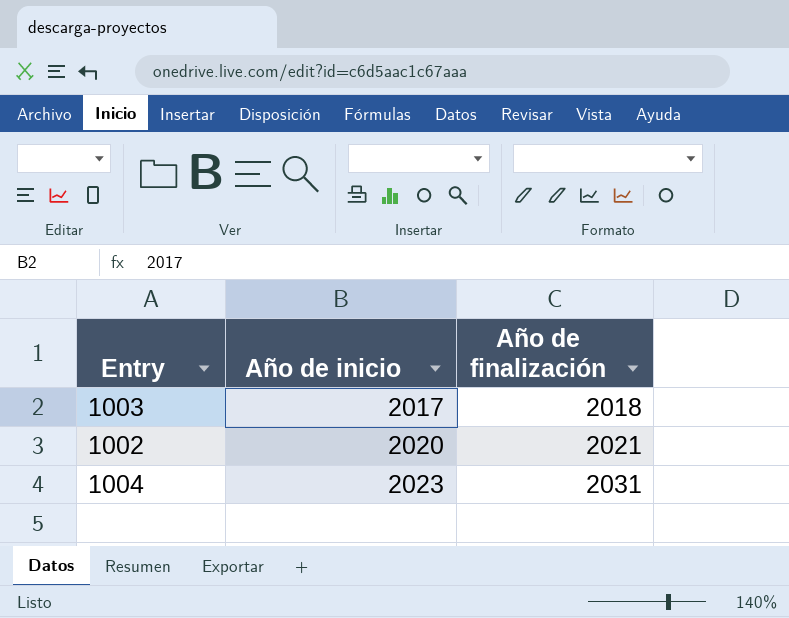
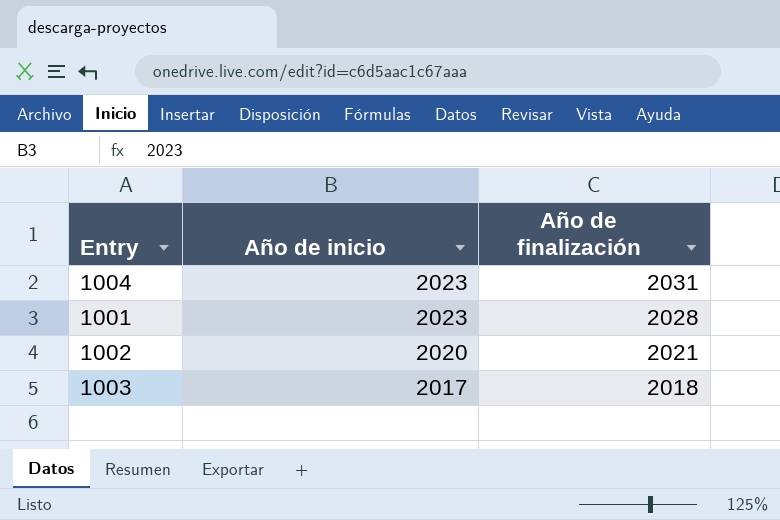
row order: Año de inicio ascending -> Año de inicio descending
row 1001: none -> 2023 | 2028

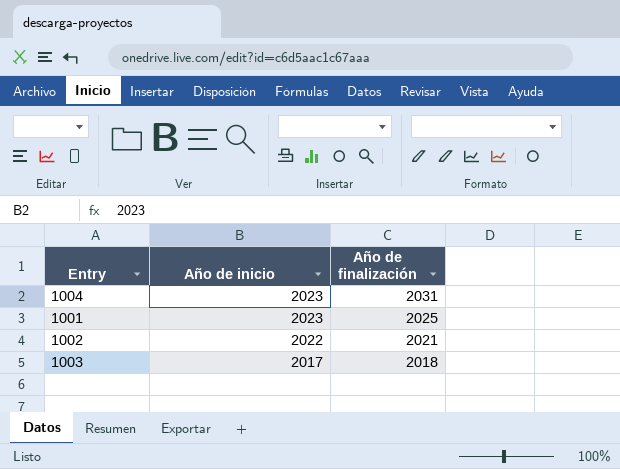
1001 | Año de finalización: 2028 -> 2025
1002 | Año de inicio: 2020 -> 2022

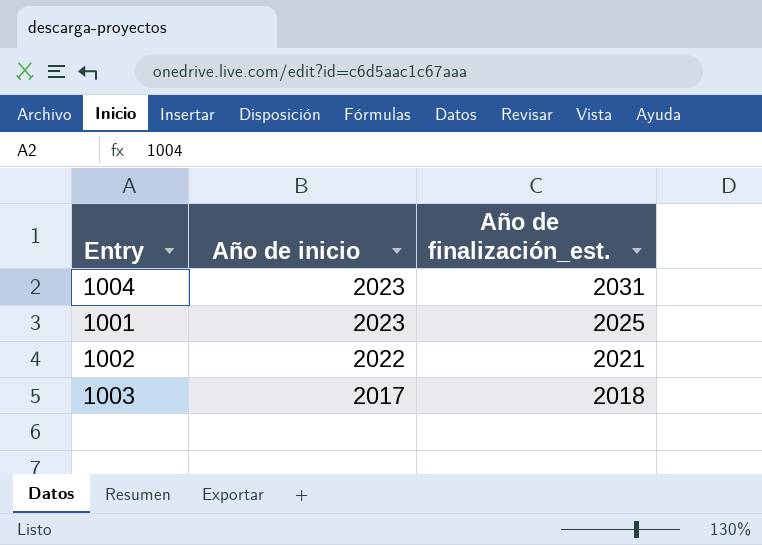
column name: Año de finalización -> Año de finalización_est.

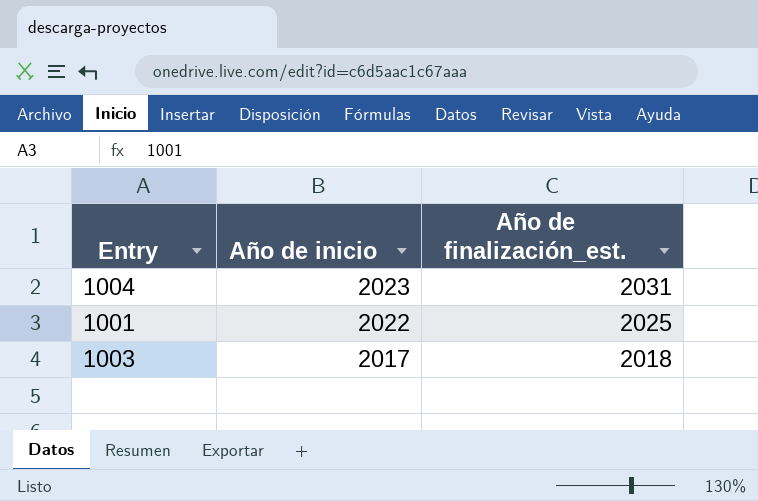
row 1002: 2022 | 2021 -> none
1001 | Año de inicio: 2023 -> 2022

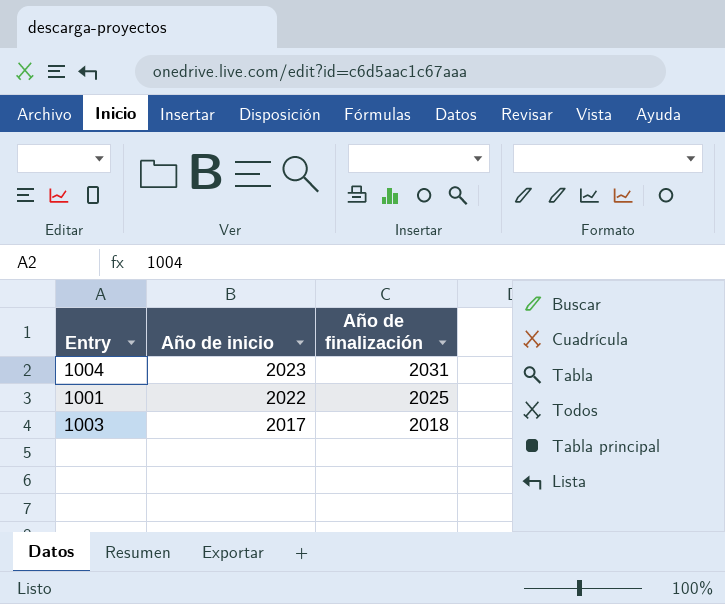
column name: Año de finalización_est. -> Año de finalización

